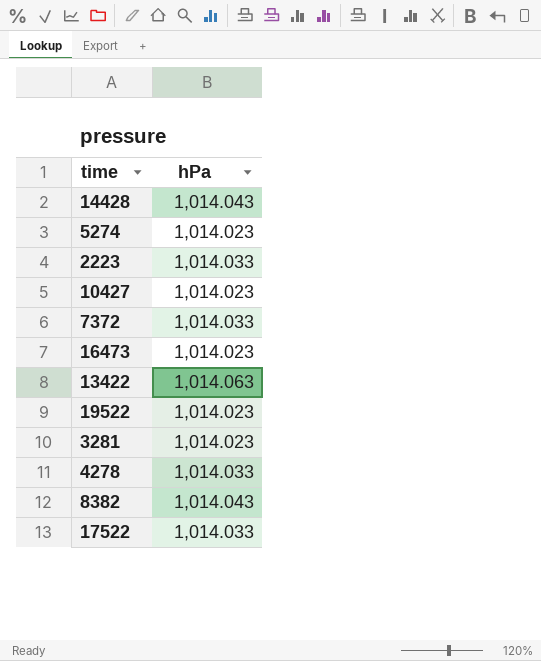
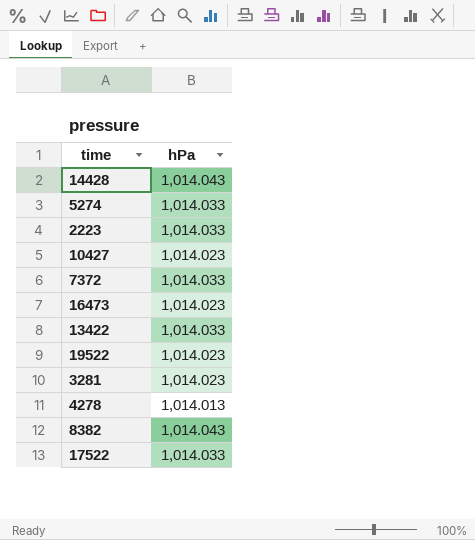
5274 | hPa: 1,014.023 -> 1,014.033
13422 | hPa: 1,014.063 -> 1,014.033
4278 | hPa: 1,014.033 -> 1,014.013

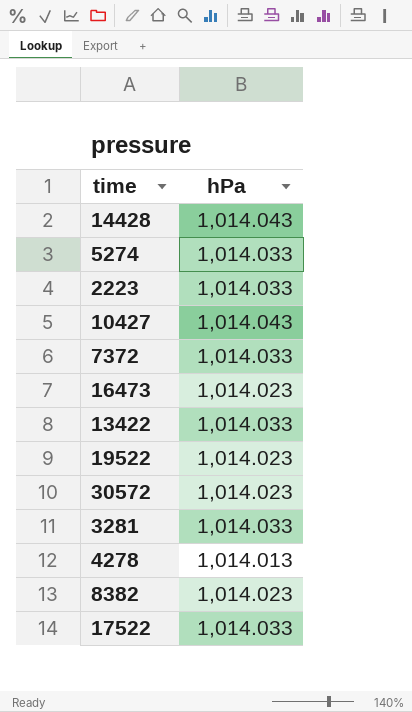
10427 | hPa: 1,014.023 -> 1,014.043
row 30572: none -> 1,014.023
3281 | hPa: 1,014.023 -> 1,014.033
8382 | hPa: 1,014.043 -> 1,014.023

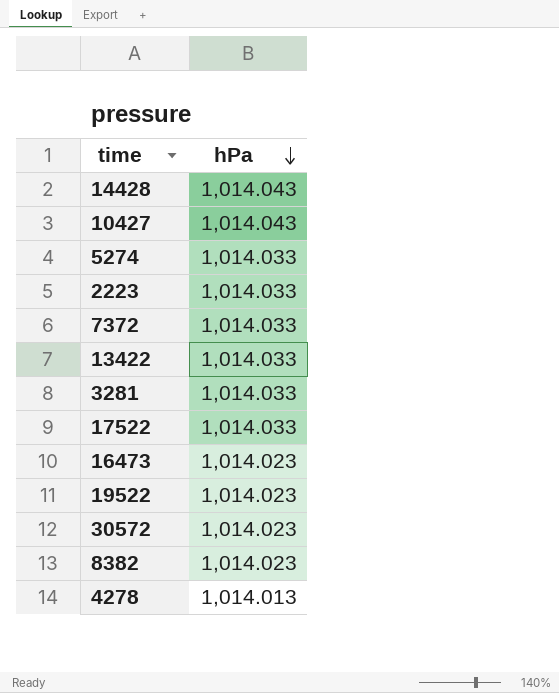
row order: none -> hPa descending

